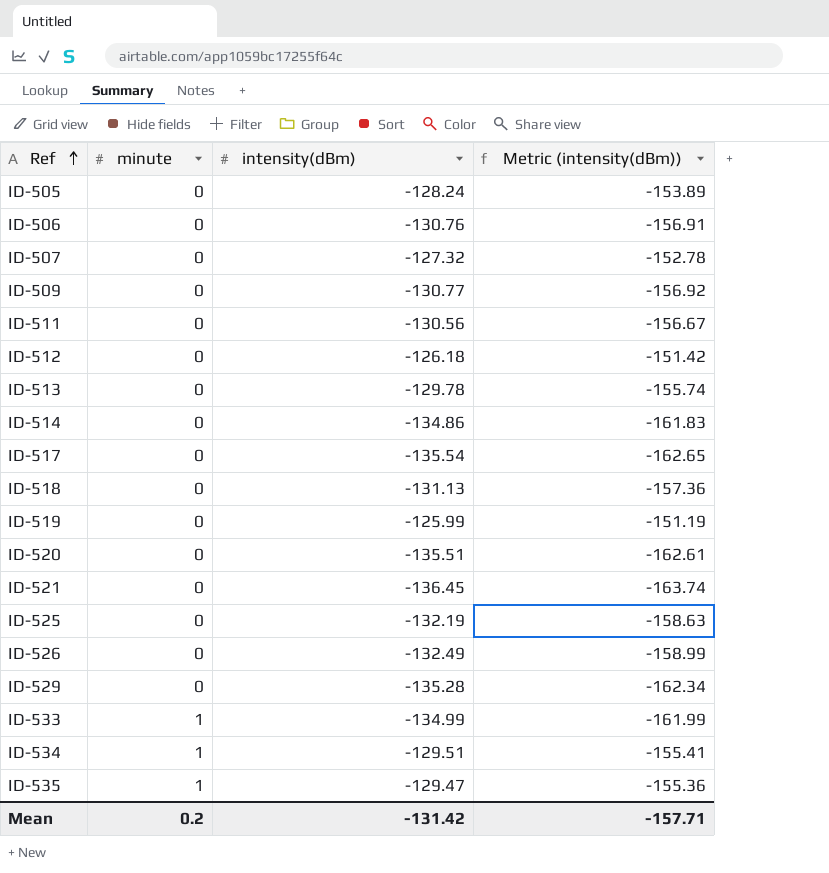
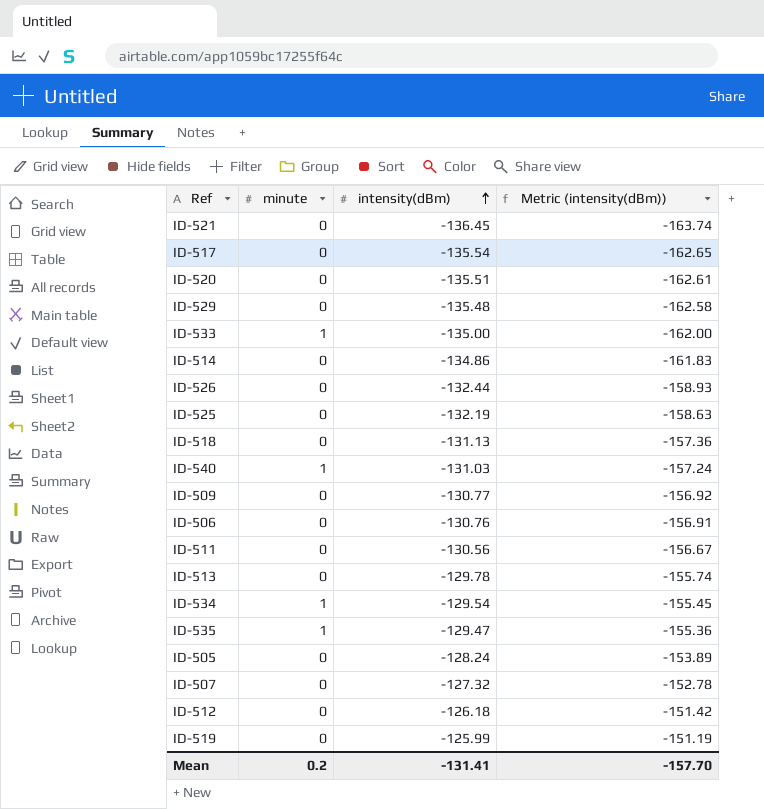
row order: Ref ascending -> intensity(dBm) ascending
ID-529 | intensity(dBm): -135.28 -> -135.48
ID-529 | Metric (intensity(dBm)): -162.34 -> -162.58
ID-533 | intensity(dBm): -134.99 -> -135.00
ID-533 | Metric (intensity(dBm)): -161.99 -> -162.00
ID-526 | intensity(dBm): -132.49 -> -132.44
ID-526 | Metric (intensity(dBm)): -158.99 -> -158.93
row ID-540: none -> 1 | -131.03 | -157.24
ID-534 | intensity(dBm): -129.51 -> -129.54
ID-534 | Metric (intensity(dBm)): -155.41 -> -155.45
Mean | intensity(dBm): -131.42 -> -131.41
Mean | Metric (intensity(dBm)): -157.71 -> -157.70

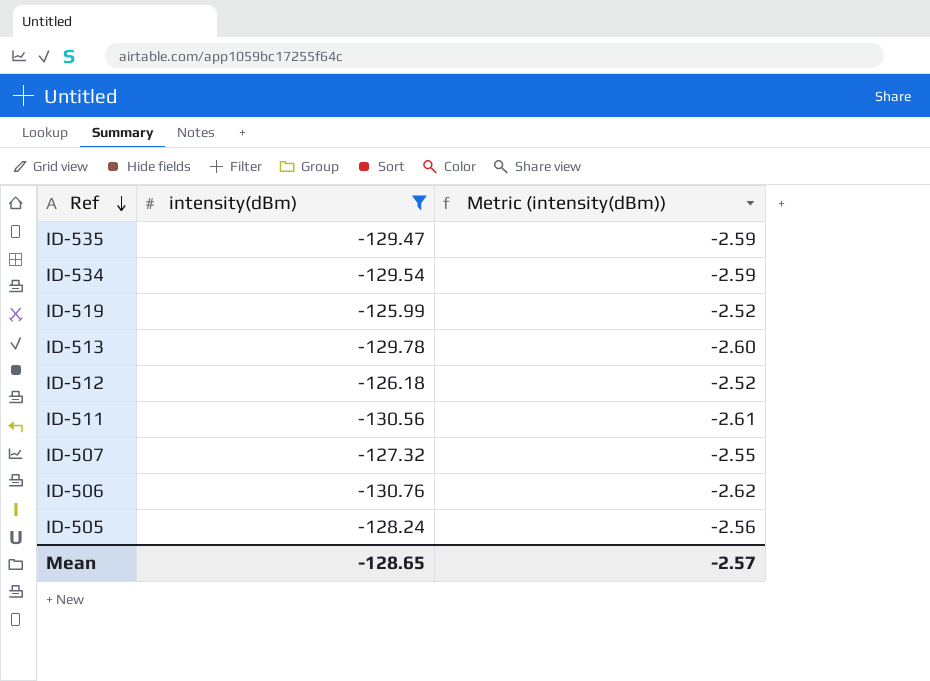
filter: none -> intensity(dBm) >= -130.76
row order: intensity(dBm) ascending -> Ref descending
column minute | position: 2 -> none
column Metric (intensity(dBm)) | formula: [intensity(dBm)] * 1.2 -> [intensity(dBm)] * 0.02
Mean | intensity(dBm): -131.41 -> -128.65
Mean | Metric (intensity(dBm)): -157.70 -> -2.57

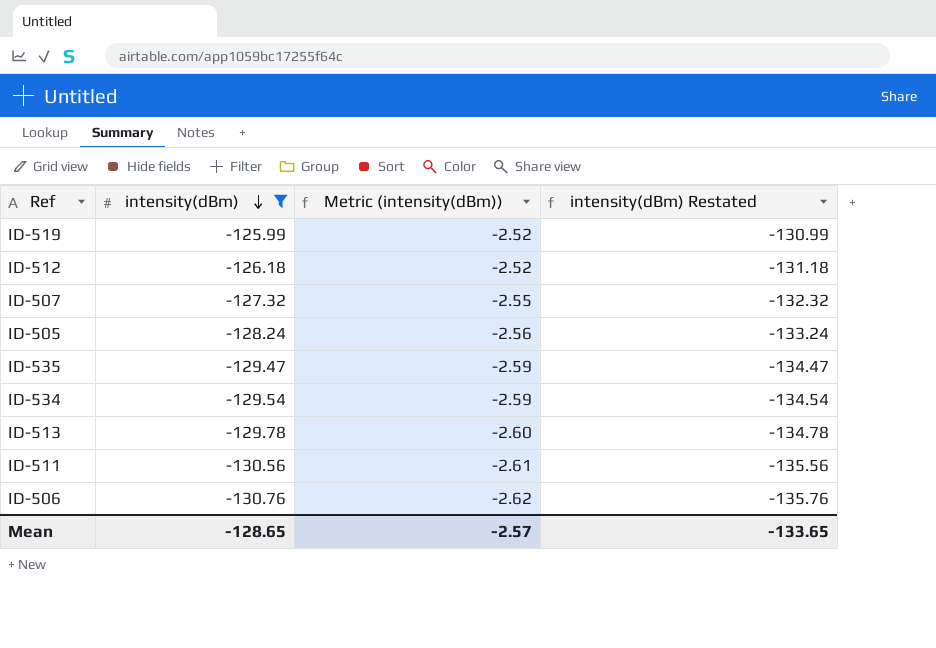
row order: Ref descending -> intensity(dBm) descending
column intensity(dBm) Restated | formula: none -> [intensity(dBm)] - 5

